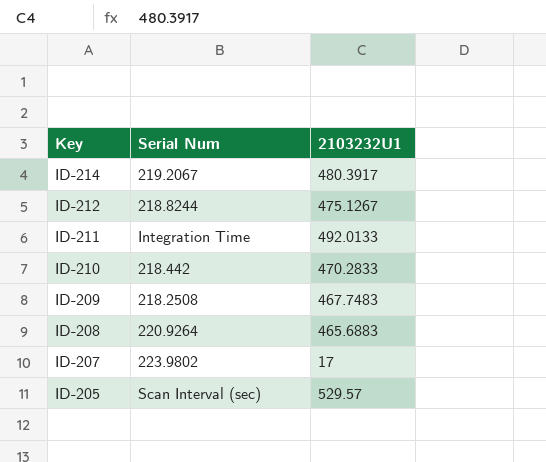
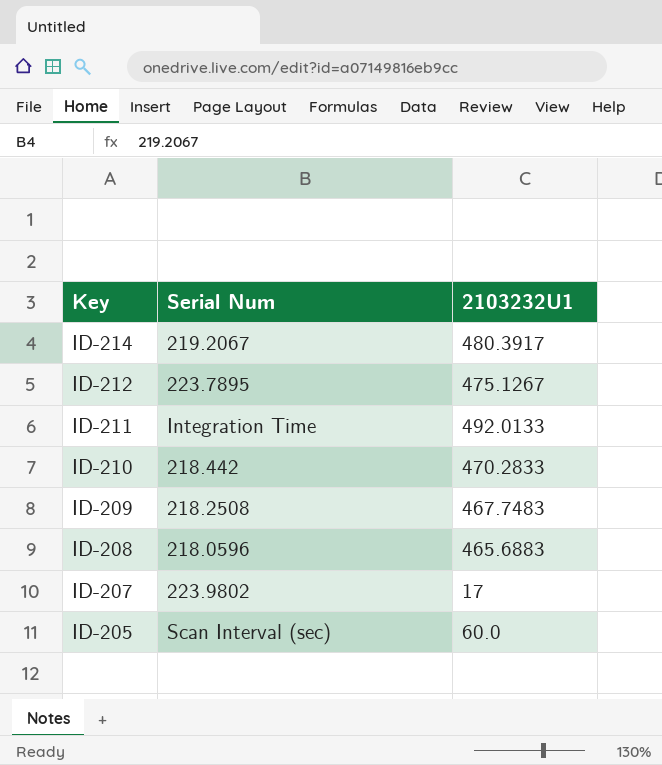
ID-212 | Serial Num: 218.8244 -> 223.7895
ID-208 | Serial Num: 220.9264 -> 218.0596
ID-205 | 2103232U1: 529.57 -> 60.0

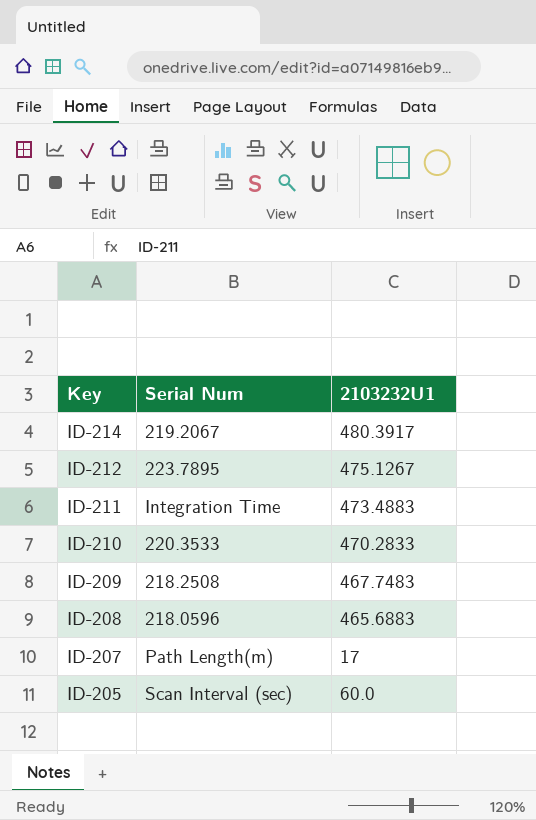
ID-211 | 2103232U1: 492.0133 -> 473.4883
ID-210 | Serial Num: 218.442 -> 220.3533
ID-207 | Serial Num: 223.9802 -> Path Length(m)

